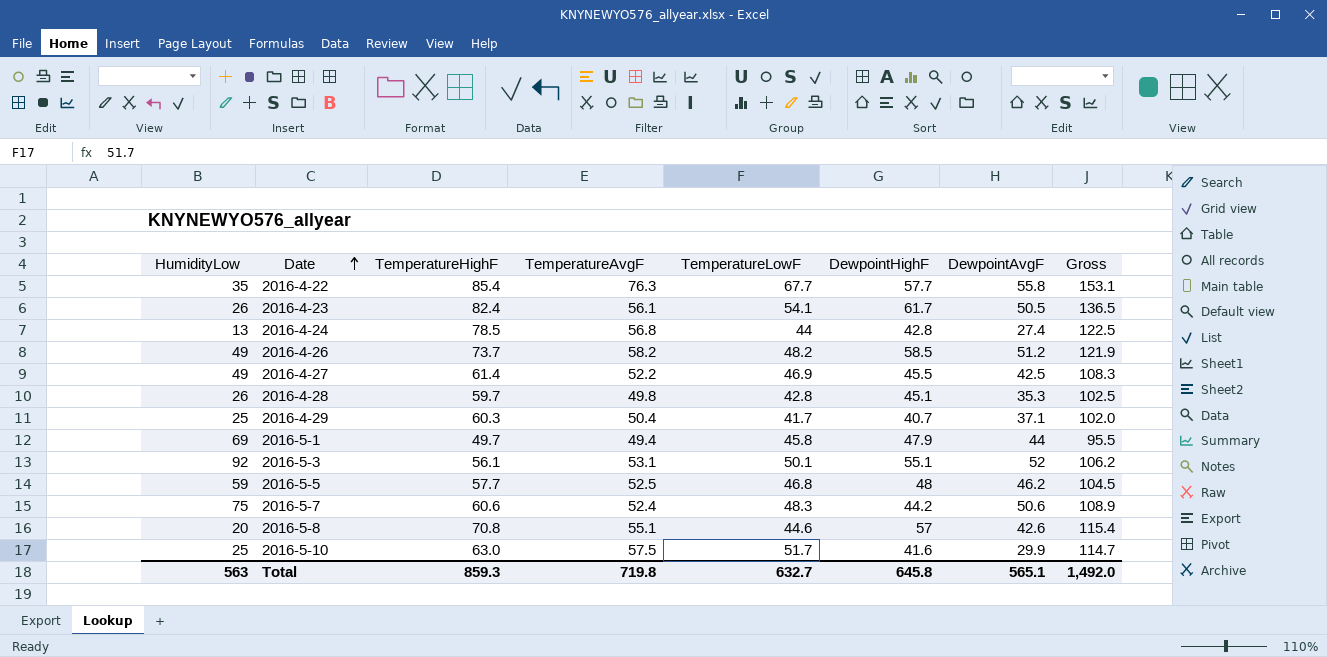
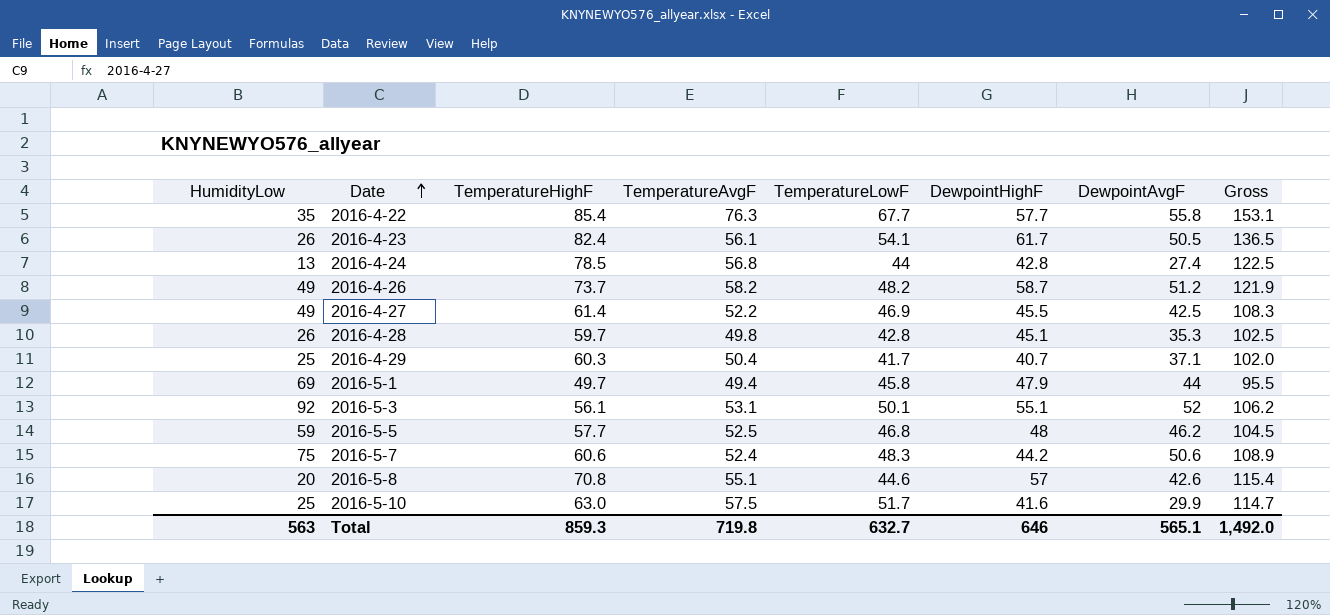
2016-4-26 | DewpointHighF: 58.5 -> 58.7
Total | DewpointHighF: 645.8 -> 646

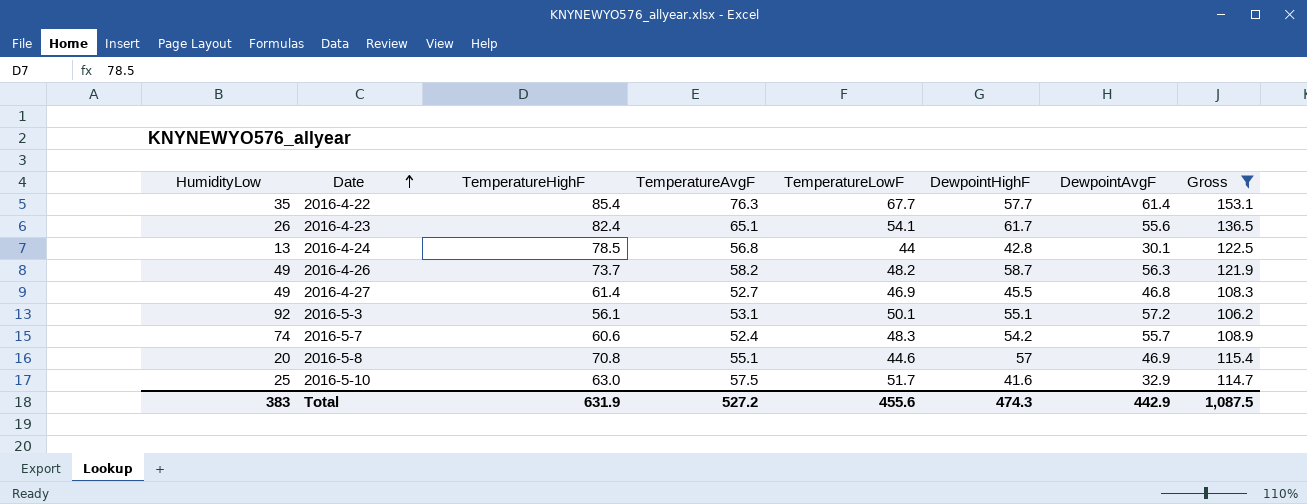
filter: none -> Gross >= 106.2
2016-4-22 | DewpointAvgF: 55.8 -> 61.4
2016-4-23 | TemperatureAvgF: 56.1 -> 65.1
2016-4-23 | DewpointAvgF: 50.5 -> 55.6
2016-4-24 | DewpointAvgF: 27.4 -> 30.1
2016-4-26 | DewpointAvgF: 51.2 -> 56.3
2016-4-27 | TemperatureAvgF: 52.2 -> 52.7
2016-4-27 | DewpointAvgF: 42.5 -> 46.8
2016-5-3 | DewpointAvgF: 52 -> 57.2
2016-5-7 | HumidityLow: 75 -> 74
2016-5-7 | DewpointHighF: 44.2 -> 54.2
2016-5-7 | DewpointAvgF: 50.6 -> 55.7
2016-5-8 | DewpointAvgF: 42.6 -> 46.9
2016-5-10 | DewpointAvgF: 29.9 -> 32.9
Total | HumidityLow: 563 -> 383
Total | TemperatureHighF: 859.3 -> 631.9
Total | TemperatureAvgF: 719.8 -> 527.2
Total | TemperatureLowF: 632.7 -> 455.6
Total | DewpointHighF: 646 -> 474.3
Total | DewpointAvgF: 565.1 -> 442.9
Total | Gross: 1,492.0 -> 1,087.5

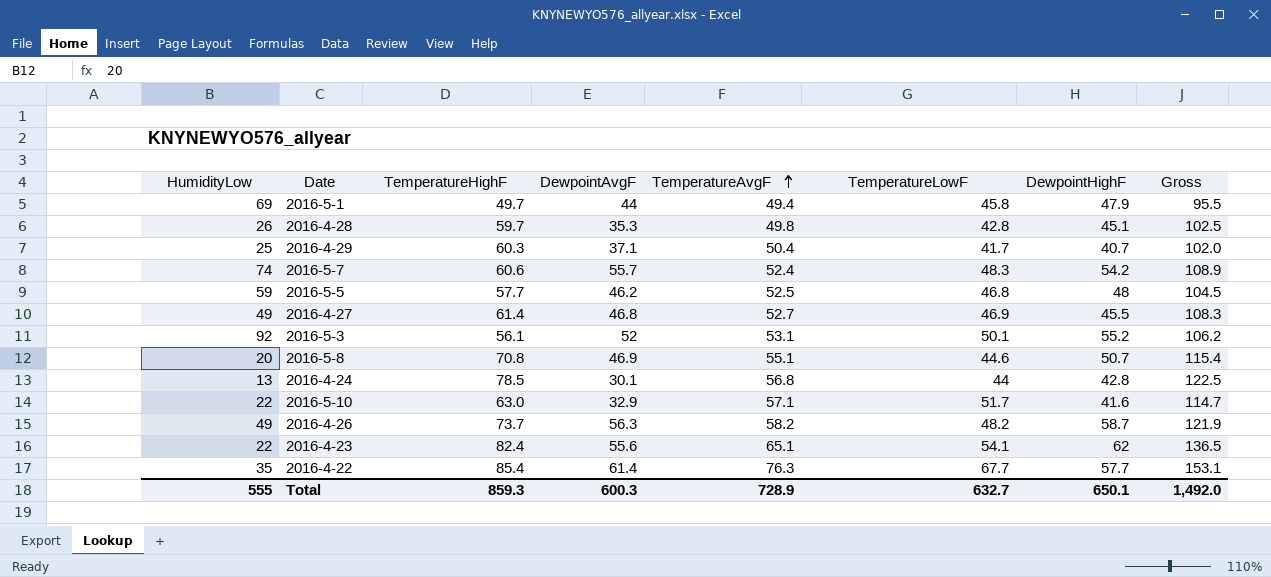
filter: Gross >= 106.2 -> none
row order: Date ascending -> TemperatureAvgF ascending
column DewpointAvgF | position: 7 -> 4
2016-5-3 | DewpointAvgF: 57.2 -> 52
2016-5-3 | DewpointHighF: 55.1 -> 55.2
2016-5-8 | DewpointHighF: 57 -> 50.7
2016-5-10 | HumidityLow: 25 -> 22
2016-5-10 | TemperatureAvgF: 57.5 -> 57.1
2016-4-23 | HumidityLow: 26 -> 22
2016-4-23 | DewpointHighF: 61.7 -> 62
Total | HumidityLow: 383 -> 555
Total | TemperatureHighF: 631.9 -> 859.3
Total | DewpointAvgF: 442.9 -> 600.3
Total | TemperatureAvgF: 527.2 -> 728.9
Total | TemperatureLowF: 455.6 -> 632.7
Total | DewpointHighF: 474.3 -> 650.1
Total | Gross: 1,087.5 -> 1,492.0

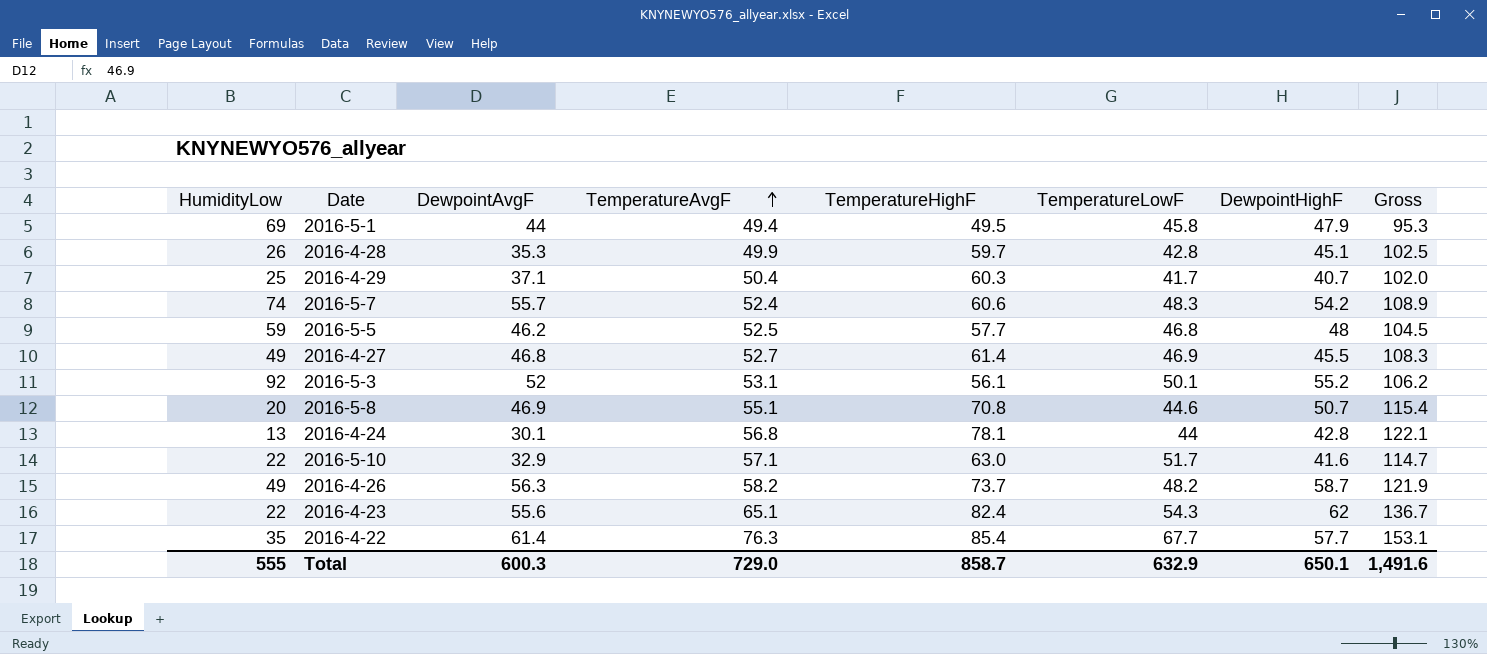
column TemperatureHighF | position: 3 -> 5
2016-5-1 | TemperatureHighF: 49.7 -> 49.5
2016-5-1 | Gross: 95.5 -> 95.3
2016-4-28 | TemperatureAvgF: 49.8 -> 49.9
2016-4-24 | TemperatureHighF: 78.5 -> 78.1
2016-4-24 | Gross: 122.5 -> 122.1
2016-4-23 | TemperatureLowF: 54.1 -> 54.3
2016-4-23 | Gross: 136.5 -> 136.7
Total | TemperatureAvgF: 728.9 -> 729.0
Total | TemperatureHighF: 859.3 -> 858.7
Total | TemperatureLowF: 632.7 -> 632.9
Total | Gross: 1,492.0 -> 1,491.6

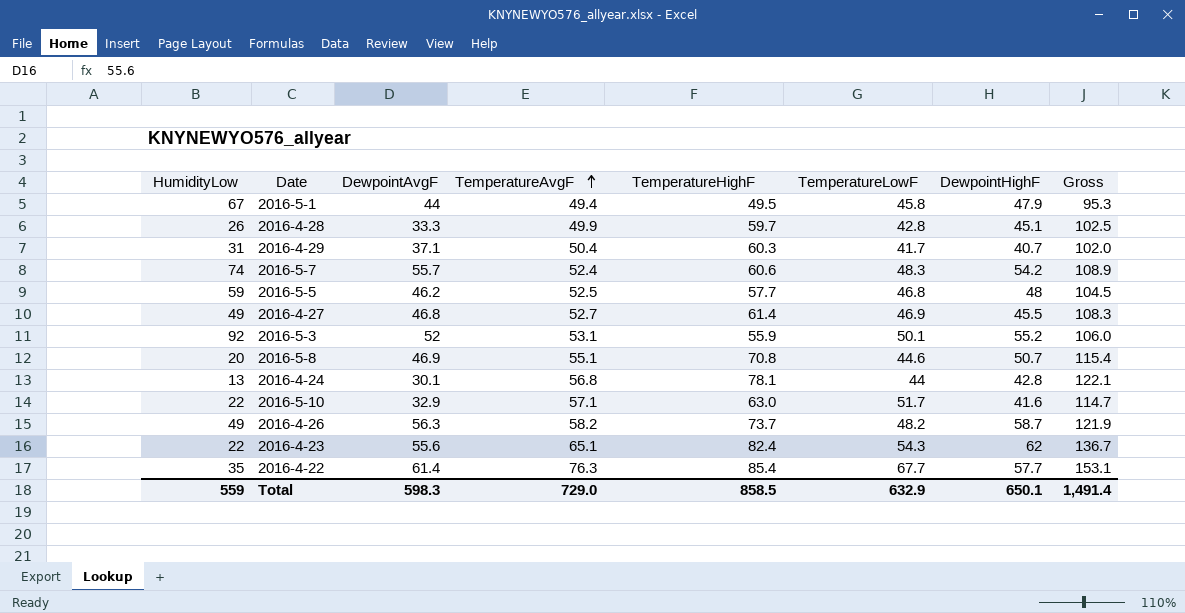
2016-5-1 | HumidityLow: 69 -> 67
2016-4-28 | DewpointAvgF: 35.3 -> 33.3
2016-4-29 | HumidityLow: 25 -> 31
2016-5-3 | TemperatureHighF: 56.1 -> 55.9
2016-5-3 | Gross: 106.2 -> 106.0
Total | HumidityLow: 555 -> 559
Total | DewpointAvgF: 600.3 -> 598.3
Total | TemperatureHighF: 858.7 -> 858.5
Total | Gross: 1,491.6 -> 1,491.4

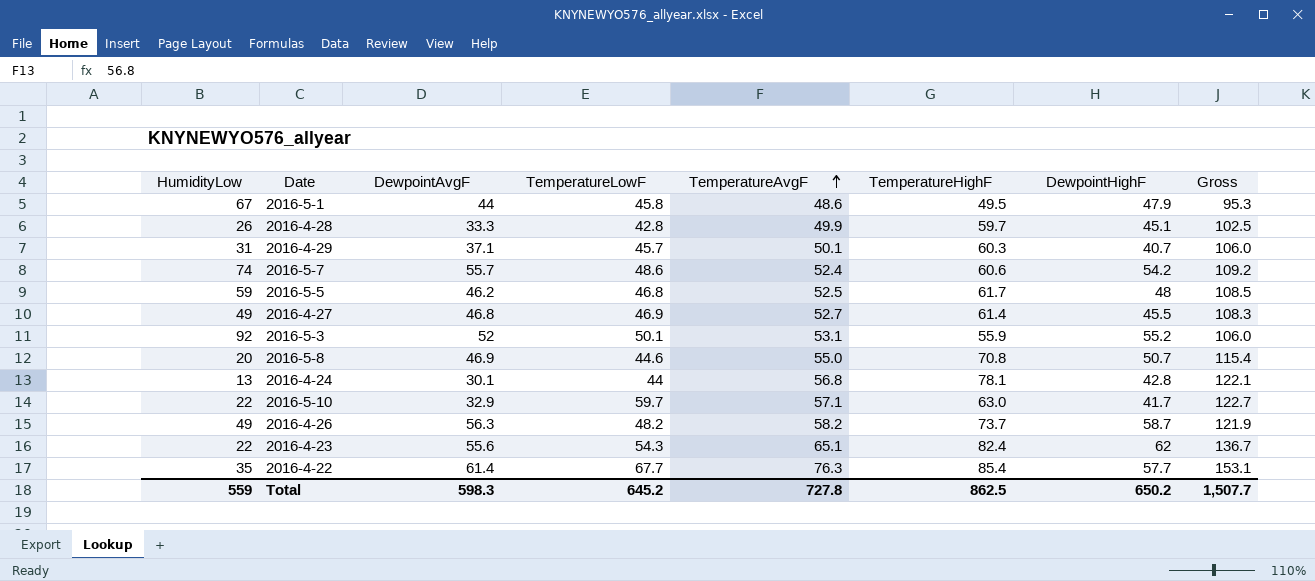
column TemperatureLowF | position: 6 -> 4
2016-5-1 | TemperatureAvgF: 49.4 -> 48.6
2016-4-29 | TemperatureLowF: 41.7 -> 45.7
2016-4-29 | TemperatureAvgF: 50.4 -> 50.1
2016-4-29 | Gross: 102.0 -> 106.0
2016-5-7 | TemperatureLowF: 48.3 -> 48.6
2016-5-7 | Gross: 108.9 -> 109.2
2016-5-5 | TemperatureHighF: 57.7 -> 61.7
2016-5-5 | Gross: 104.5 -> 108.5
2016-5-8 | TemperatureAvgF: 55.1 -> 55.0
2016-5-10 | TemperatureLowF: 51.7 -> 59.7
2016-5-10 | DewpointHighF: 41.6 -> 41.7
2016-5-10 | Gross: 114.7 -> 122.7
Total | TemperatureLowF: 632.9 -> 645.2
Total | TemperatureAvgF: 729.0 -> 727.8
Total | TemperatureHighF: 858.5 -> 862.5
Total | DewpointHighF: 650.1 -> 650.2
Total | Gross: 1,491.4 -> 1,507.7

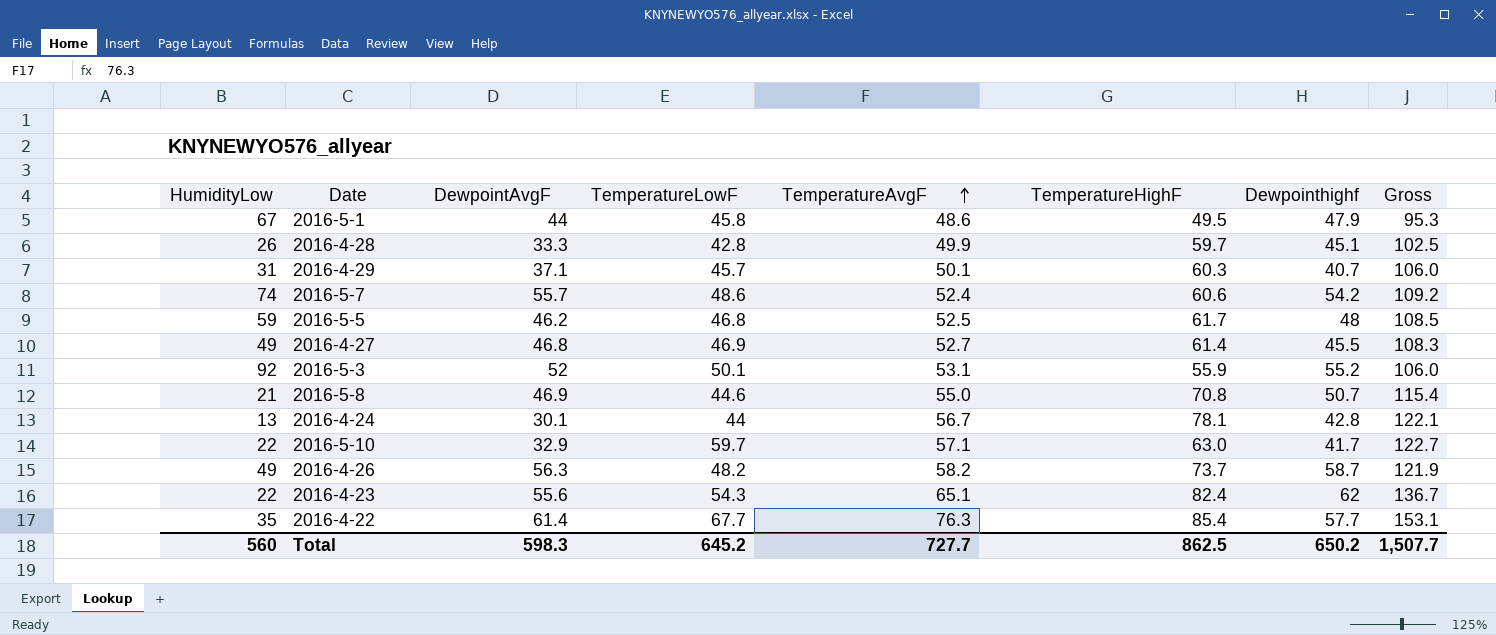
column name: DewpointHighF -> Dewpointhighf
2016-5-8 | HumidityLow: 20 -> 21
2016-4-24 | TemperatureAvgF: 56.8 -> 56.7
Total | HumidityLow: 559 -> 560
Total | TemperatureAvgF: 727.8 -> 727.7

